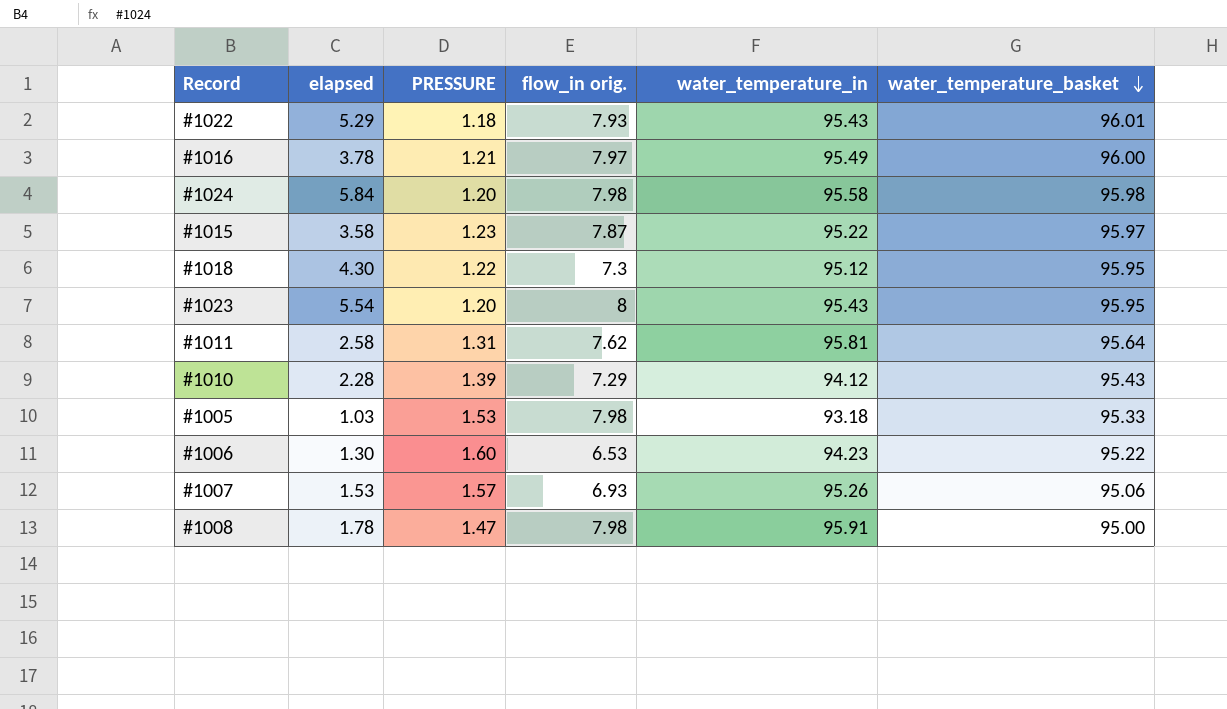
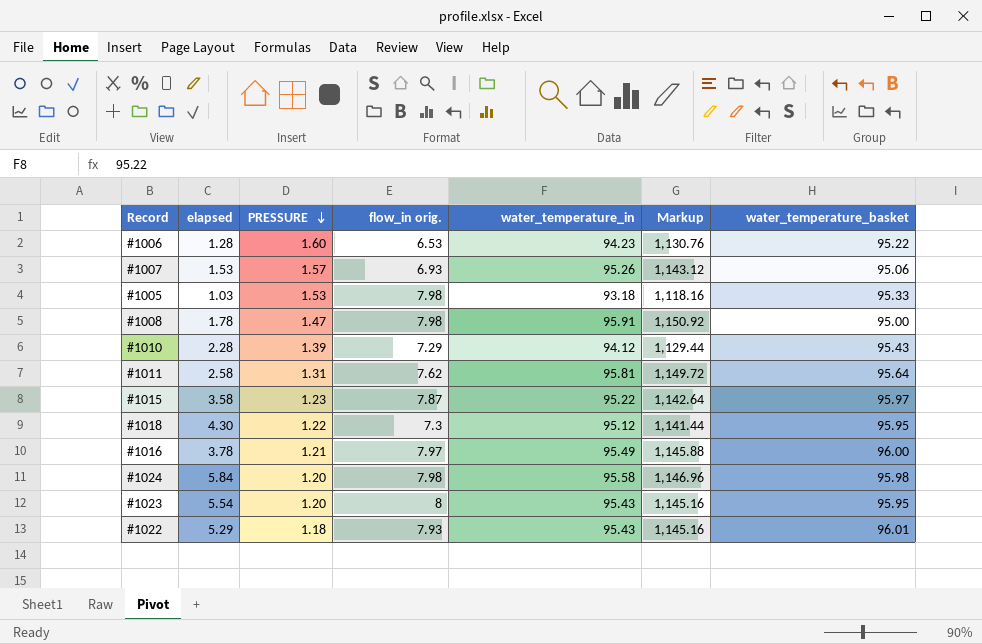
row order: water_temperature_basket descending -> PRESSURE descending
column Markup | formula: none -> [water_temperature_in] * 12
#1006 | elapsed: 1.30 -> 1.28

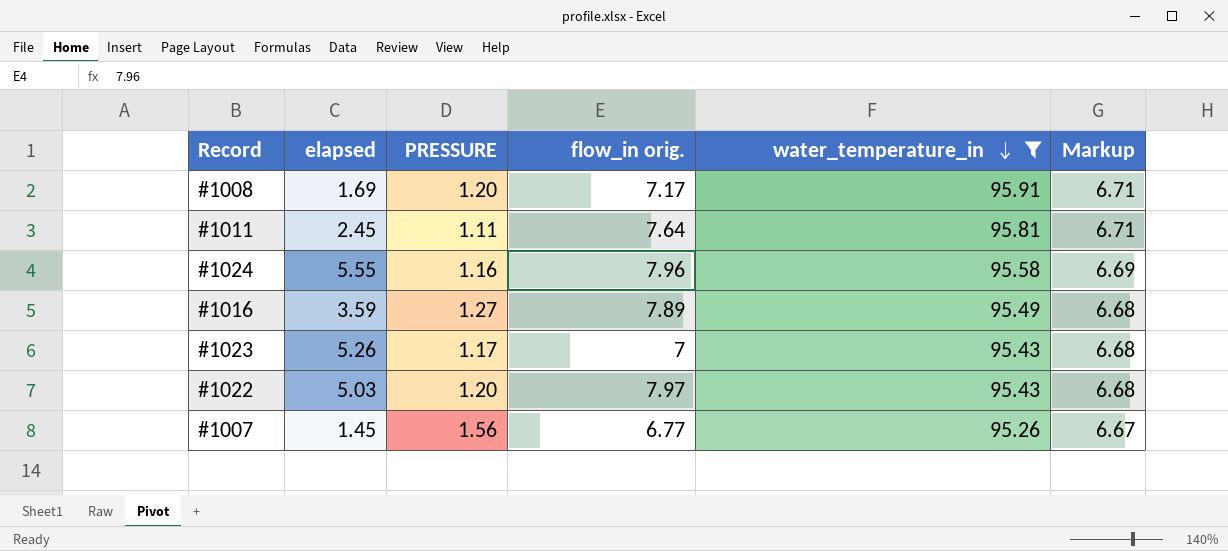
filter: none -> water_temperature_in >= 95.26
row order: PRESSURE descending -> water_temperature_in descending
column water_temperature_basket | position: 7 -> none
column Markup | formula: [water_temperature_in] * 12 -> [water_temperature_in] * 0.07
#1008 | elapsed: 1.78 -> 1.69
#1008 | PRESSURE: 1.47 -> 1.20
#1008 | flow_in orig.: 7.98 -> 7.17
#1011 | elapsed: 2.58 -> 2.45
#1011 | PRESSURE: 1.31 -> 1.11
#1011 | flow_in orig.: 7.62 -> 7.64
#1024 | elapsed: 5.84 -> 5.55
#1024 | PRESSURE: 1.20 -> 1.16
#1024 | flow_in orig.: 7.98 -> 7.96
#1016 | elapsed: 3.78 -> 3.59
#1016 | PRESSURE: 1.21 -> 1.27
#1016 | flow_in orig.: 7.97 -> 7.89
#1023 | elapsed: 5.54 -> 5.26
#1023 | PRESSURE: 1.20 -> 1.17
#1023 | flow_in orig.: 8 -> 7
#1022 | elapsed: 5.29 -> 5.03
#1022 | PRESSURE: 1.18 -> 1.20
#1022 | flow_in orig.: 7.93 -> 7.97
#1007 | elapsed: 1.53 -> 1.45
#1007 | PRESSURE: 1.57 -> 1.56
#1007 | flow_in orig.: 6.93 -> 6.77

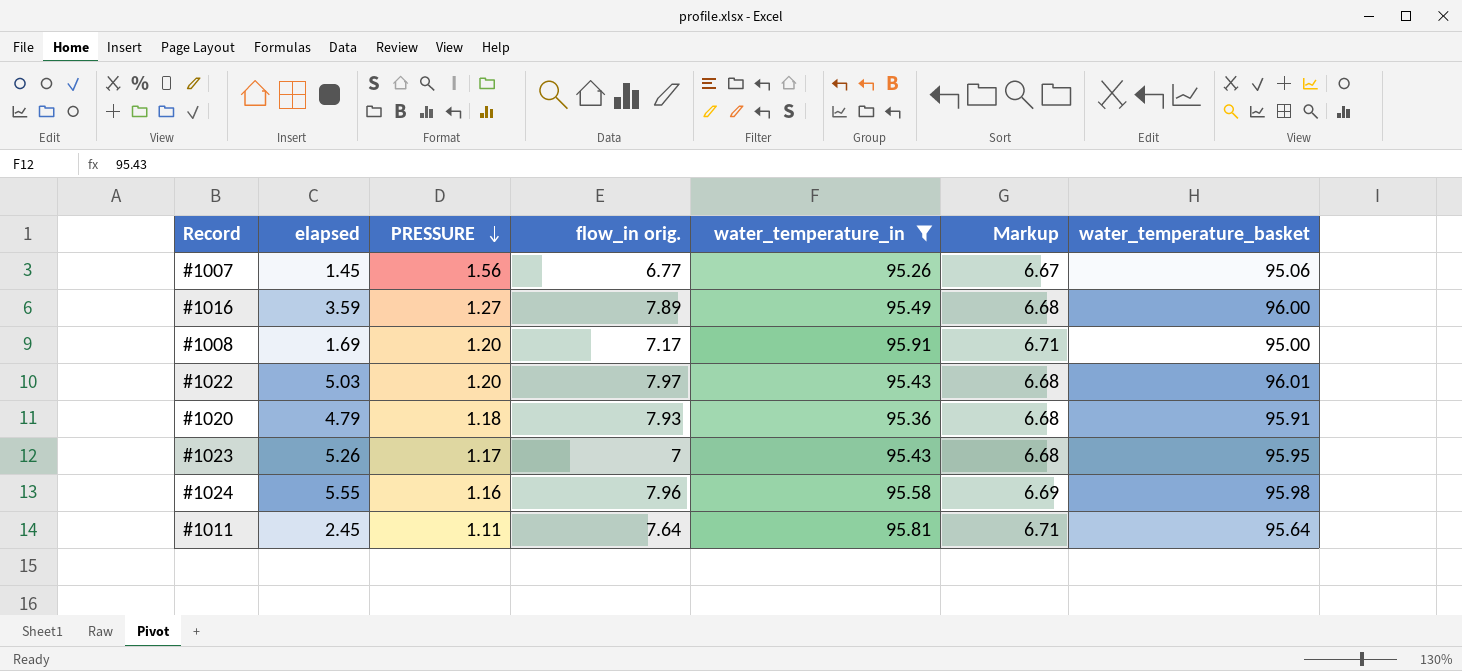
row order: water_temperature_in descending -> PRESSURE descending
column water_temperature_basket | position: none -> 7
row #1020: none -> 4.79 | 1.18 | 7.93 | 95.36 | 6.68 | 95.91

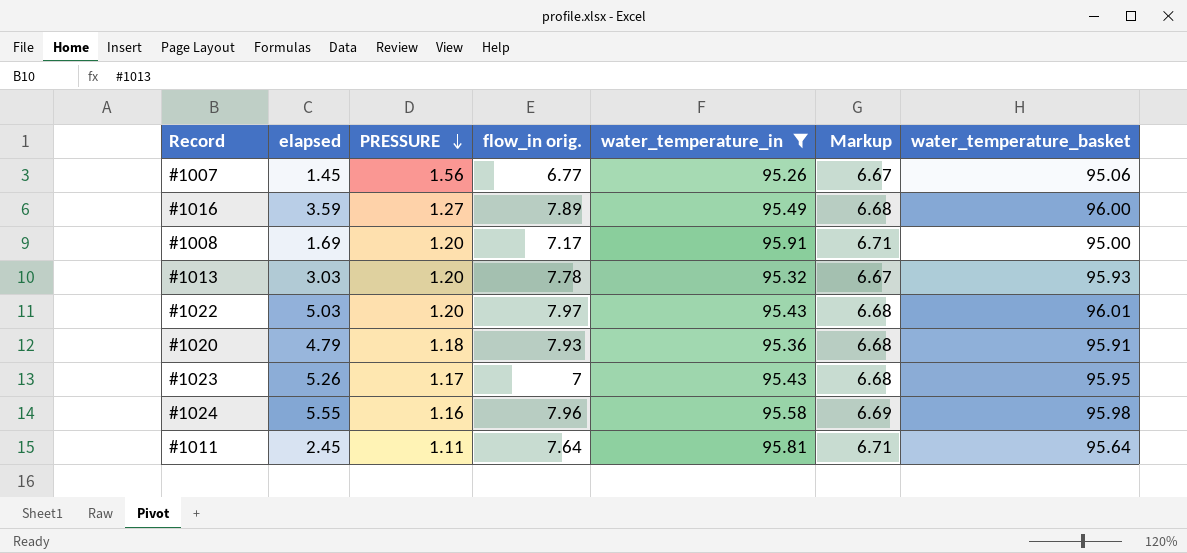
row #1013: none -> 3.03 | 1.20 | 7.78 | 95.32 | 6.67 | 95.93

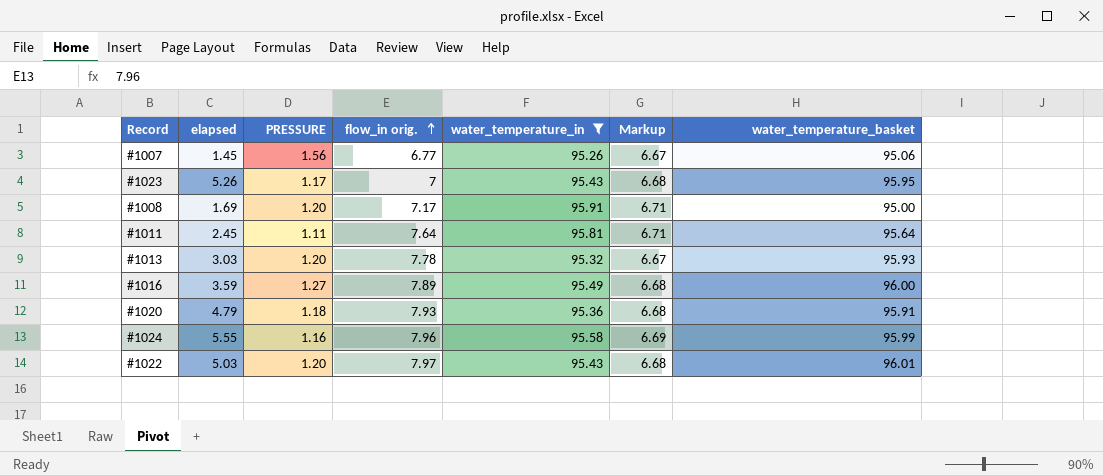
row order: PRESSURE descending -> flow_in orig. ascending
#1024 | water_temperature_basket: 95.98 -> 95.99

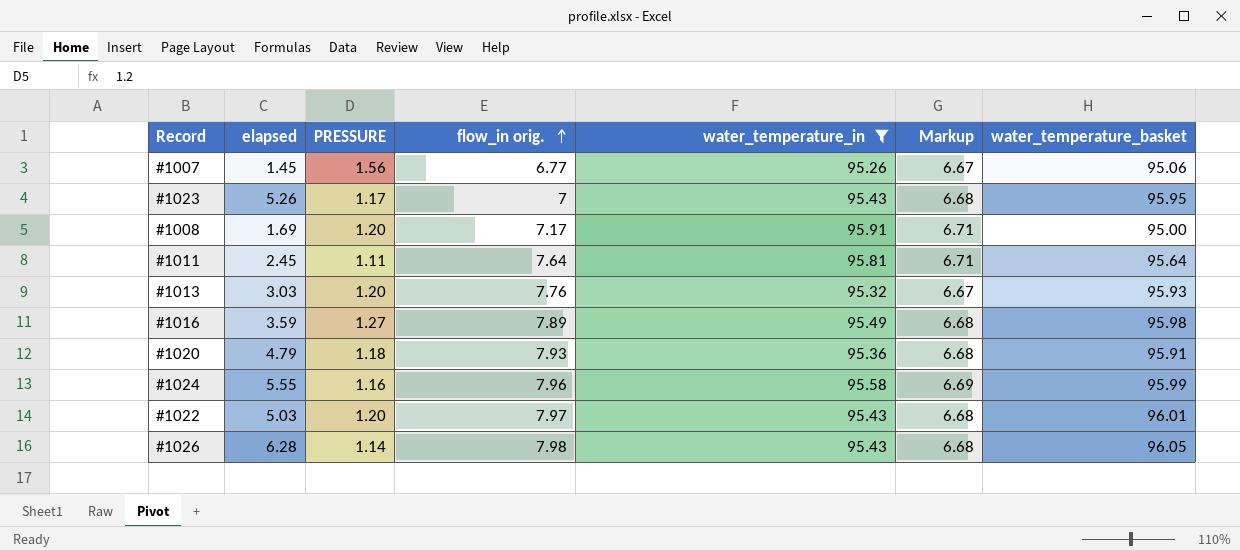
#1013 | flow_in orig.: 7.78 -> 7.76
#1016 | water_temperature_basket: 96.00 -> 95.98
row #1026: none -> 6.28 | 1.14 | 7.98 | 95.43 | 6.68 | 96.05

